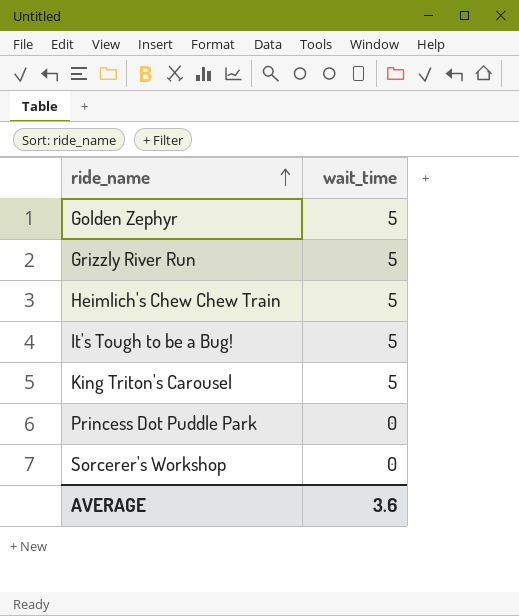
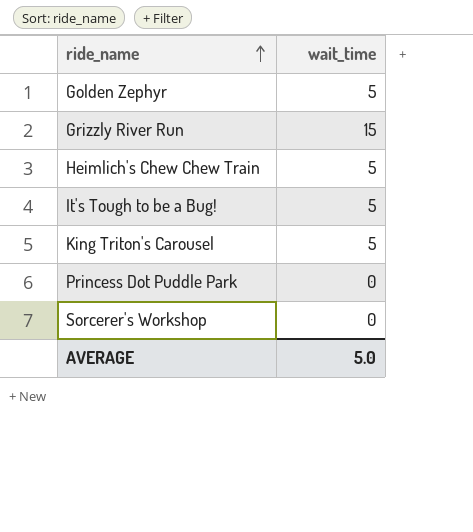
Grizzly River Run | wait_time: 5 -> 15
AVERAGE | wait_time: 3.6 -> 5.0

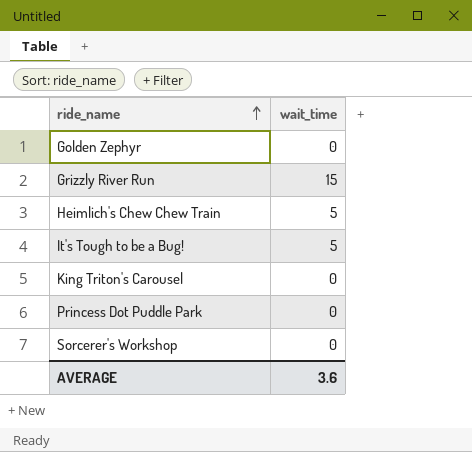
Golden Zephyr | wait_time: 5 -> 0
King Triton's Carousel | wait_time: 5 -> 0
AVERAGE | wait_time: 5.0 -> 3.6

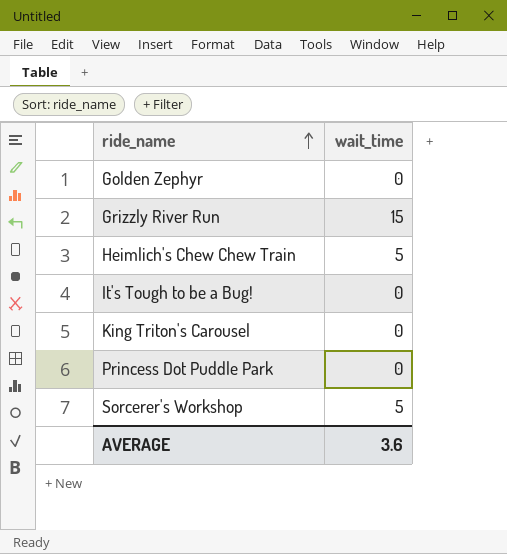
It's Tough to be a Bug! | wait_time: 5 -> 0
Sorcerer's Workshop | wait_time: 0 -> 5

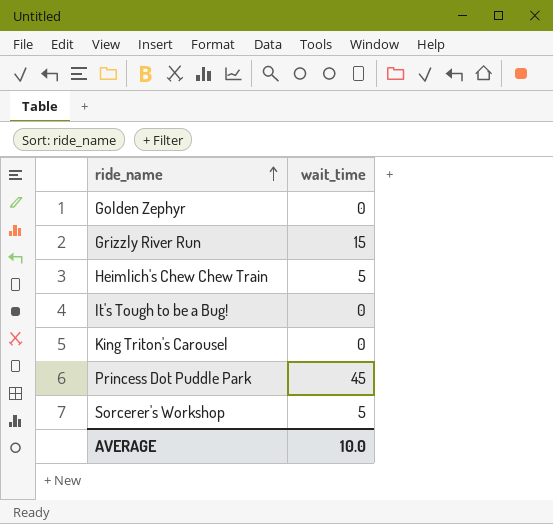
Princess Dot Puddle Park | wait_time: 0 -> 45
AVERAGE | wait_time: 3.6 -> 10.0

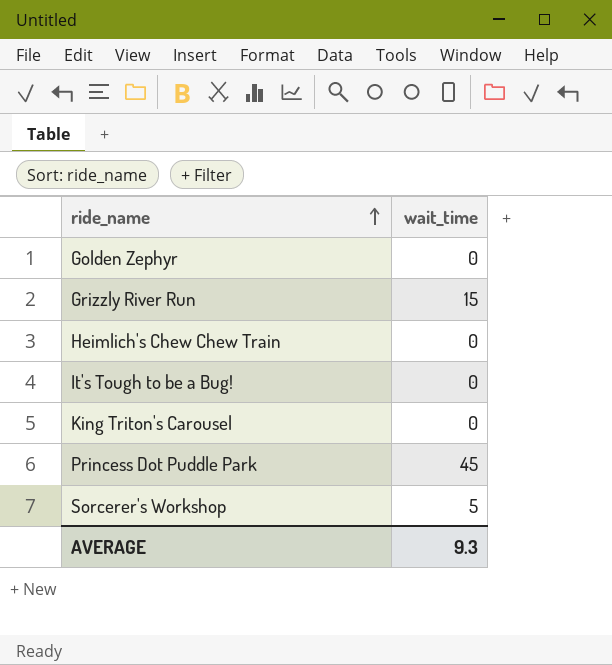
Heimlich's Chew Chew Train | wait_time: 5 -> 0
AVERAGE | wait_time: 10.0 -> 9.3

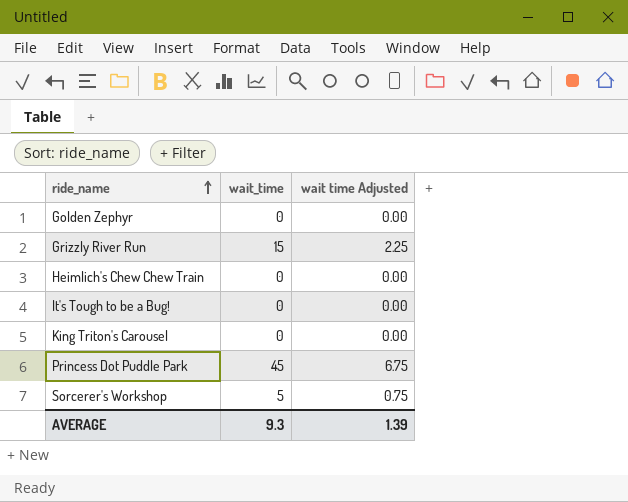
column wait time Adjusted | formula: none -> [wait_time] * 0.15

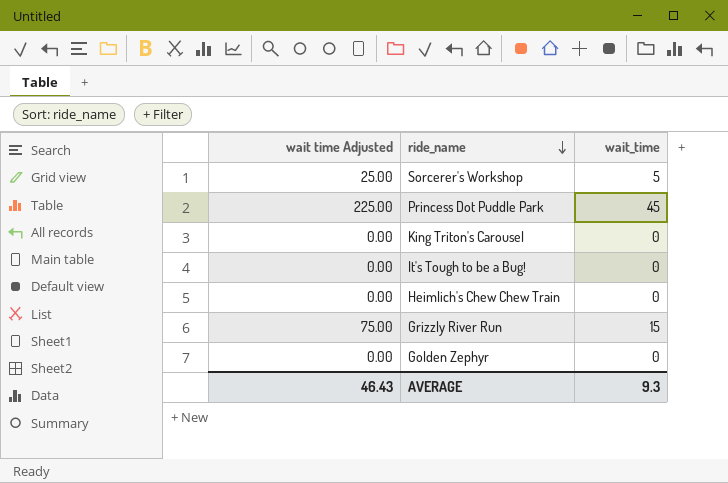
row order: ride_name ascending -> ride_name descending
column wait time Adjusted | formula: [wait_time] * 0.15 -> [wait_time] * 5
column wait time Adjusted | position: 3 -> 1
AVERAGE | wait time Adjusted: 1.39 -> 46.43

